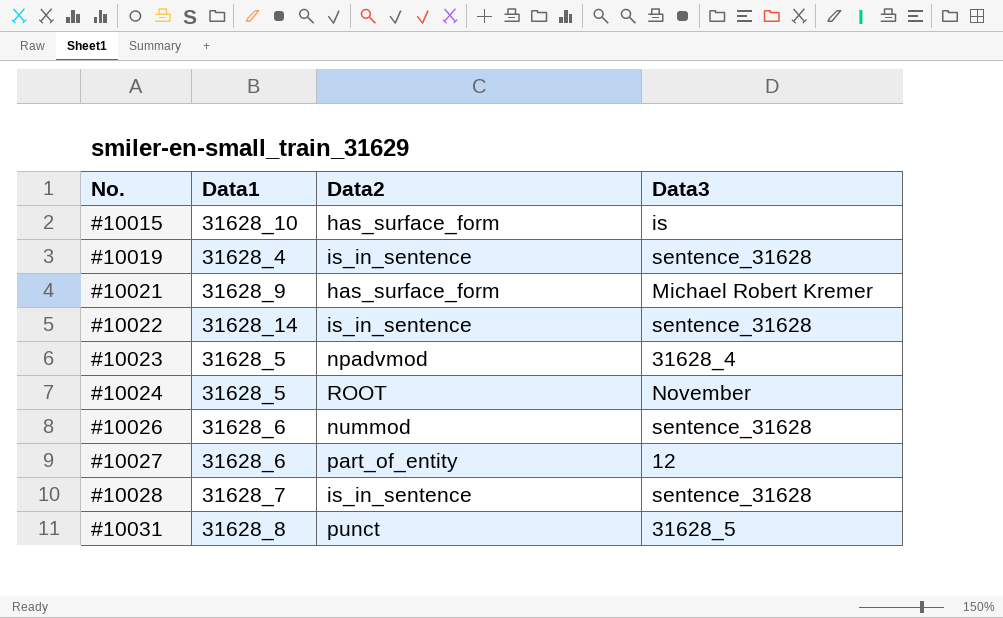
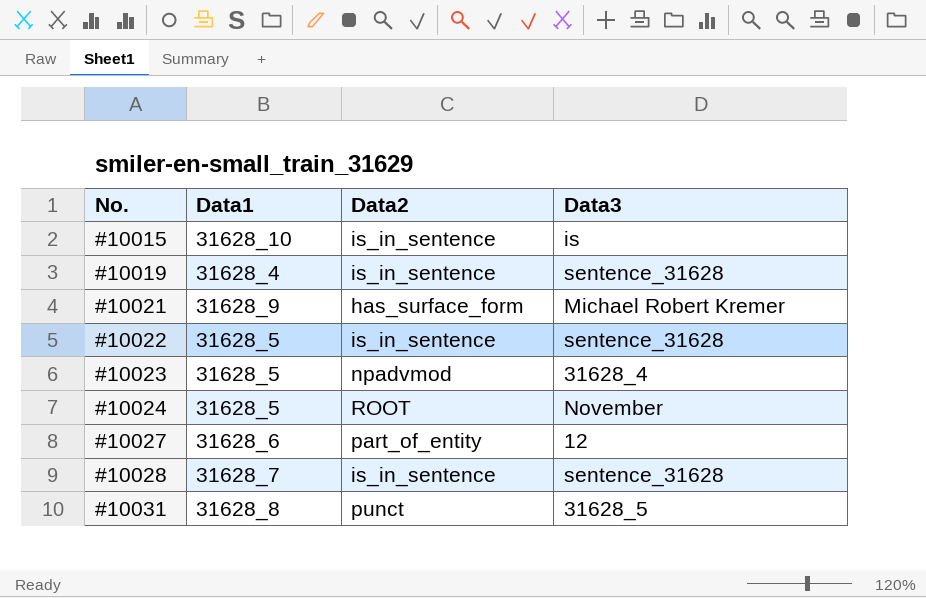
row #10026: 31628_6 | nummod | sentence_31628 -> none
#10015 | Data2: has_surface_form -> is_in_sentence
#10022 | Data1: 31628_14 -> 31628_5

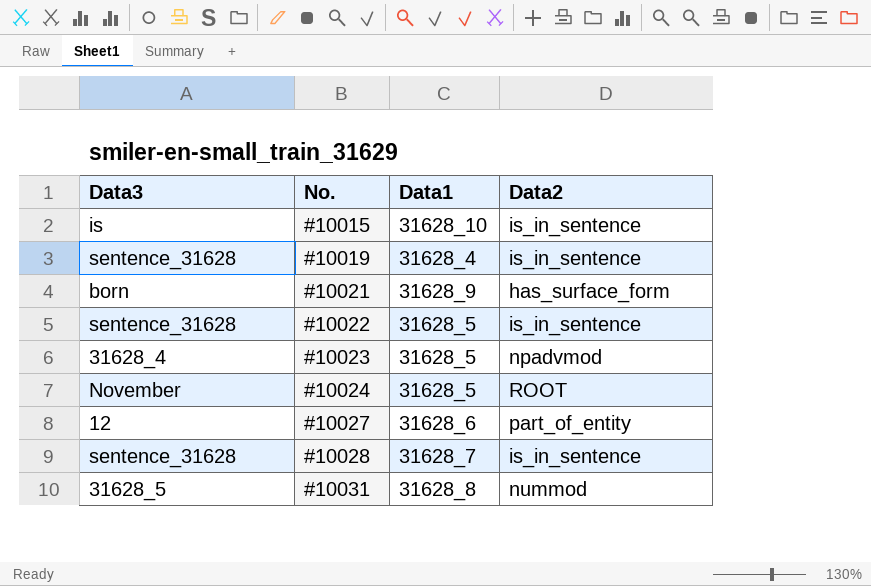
column Data3 | position: 4 -> 1
#10021 | Data3: Michael Robert Kremer -> born
#10031 | Data2: punct -> nummod

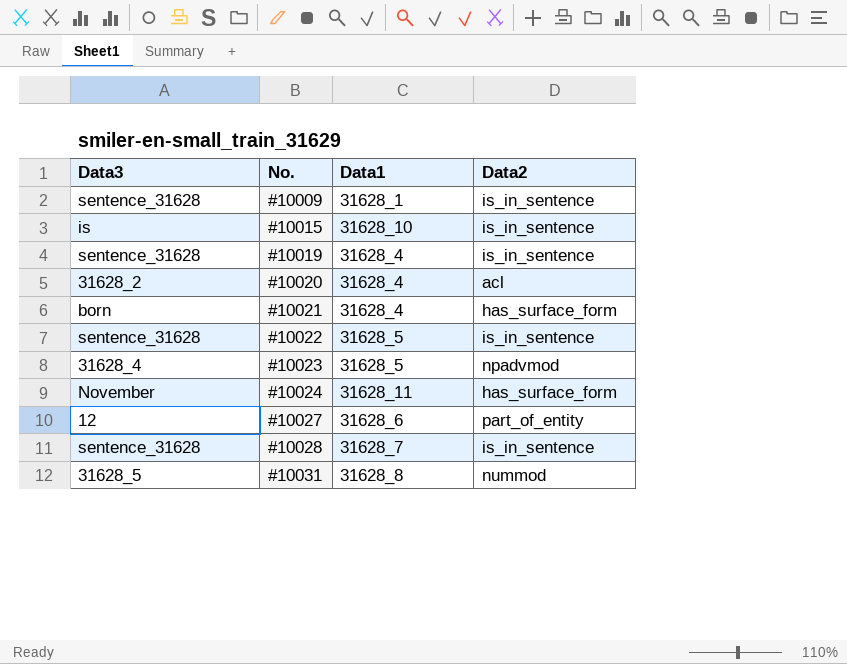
row #10009: none -> sentence_31628 | 31628_1 | is_in_sentence
row #10020: none -> 31628_2 | 31628_4 | acl
#10021 | Data1: 31628_9 -> 31628_4
#10024 | Data1: 31628_5 -> 31628_11
#10024 | Data2: ROOT -> has_surface_form

